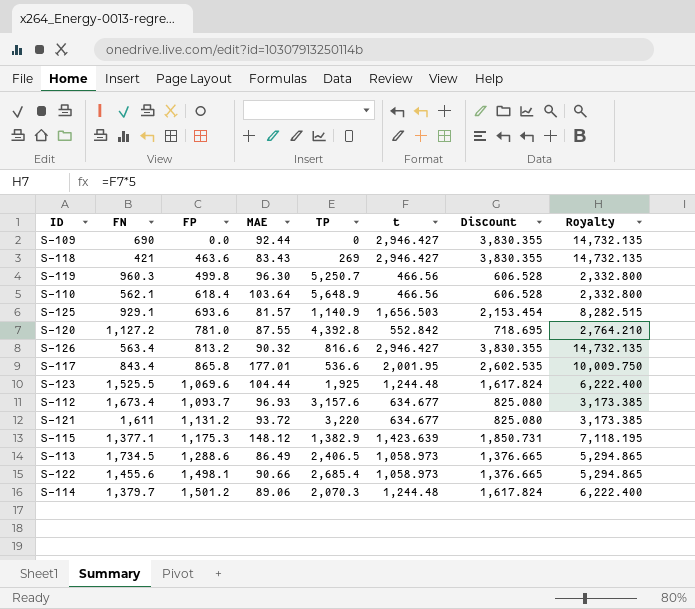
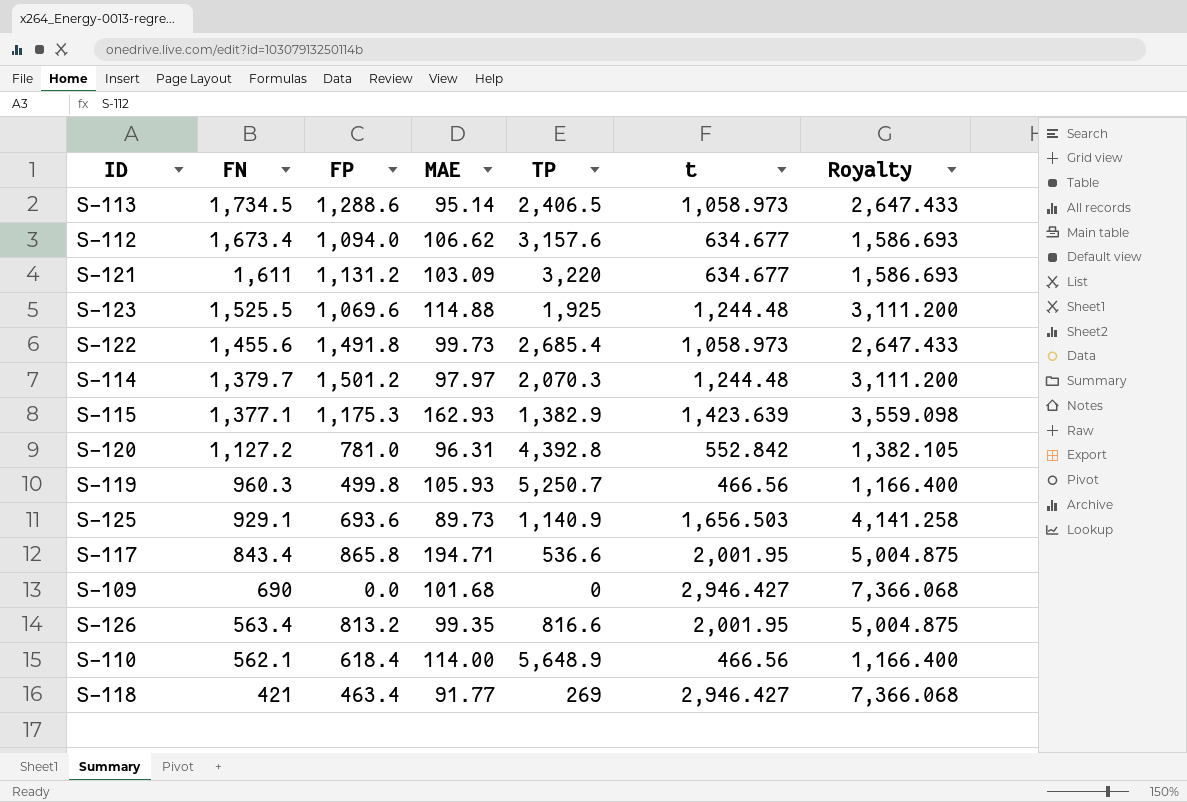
row order: FP ascending -> FN descending
column Discount | formula: [t] * 1.3 -> none
column Royalty | formula: [t] * 5 -> [t] * 2.5
S-113 | MAE: 86.49 -> 95.14
S-112 | FP: 1,093.7 -> 1,094.0
S-112 | MAE: 96.93 -> 106.62
S-121 | MAE: 93.72 -> 103.09
S-123 | MAE: 104.44 -> 114.88
S-122 | FP: 1,498.1 -> 1,491.8
S-122 | MAE: 90.66 -> 99.73
S-114 | MAE: 89.06 -> 97.97
S-115 | MAE: 148.12 -> 162.93
S-120 | MAE: 87.55 -> 96.31
S-119 | MAE: 96.30 -> 105.93
S-125 | MAE: 81.57 -> 89.73
S-117 | MAE: 177.01 -> 194.71
S-109 | MAE: 92.44 -> 101.68
S-126 | MAE: 90.32 -> 99.35
S-126 | t: 2,946.427 -> 2,001.95
S-110 | MAE: 103.64 -> 114.00
S-118 | FP: 463.6 -> 463.4
S-118 | MAE: 83.43 -> 91.77

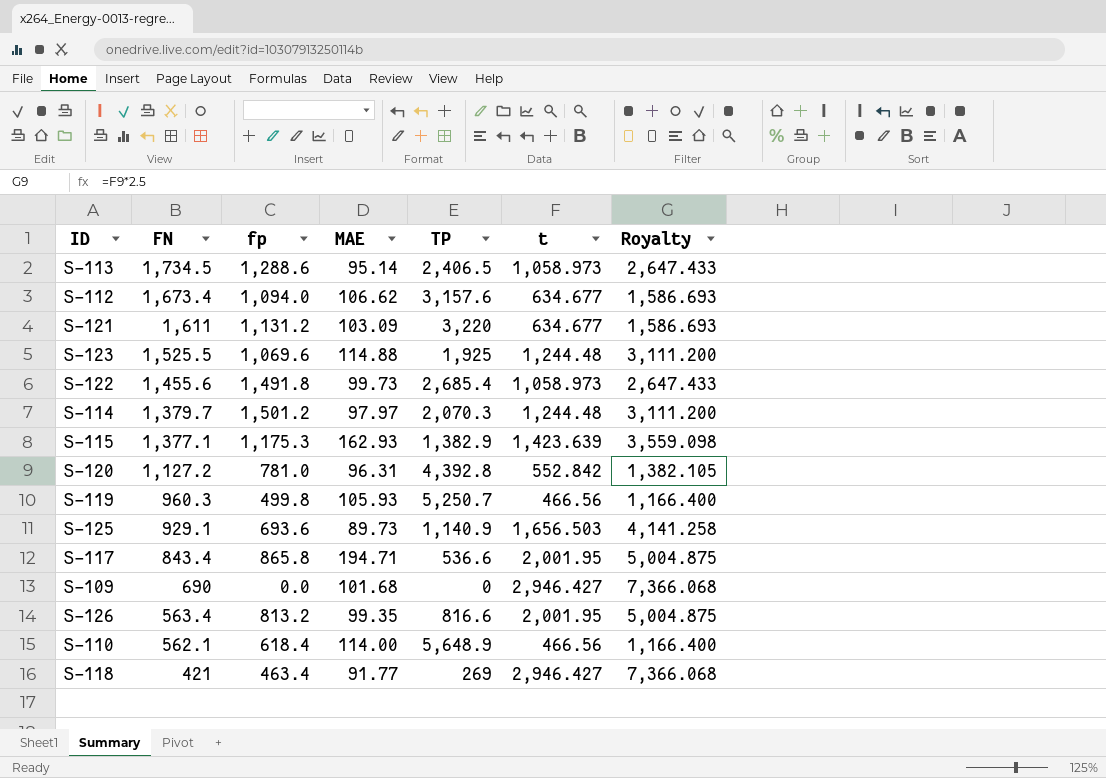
column name: FP -> fp

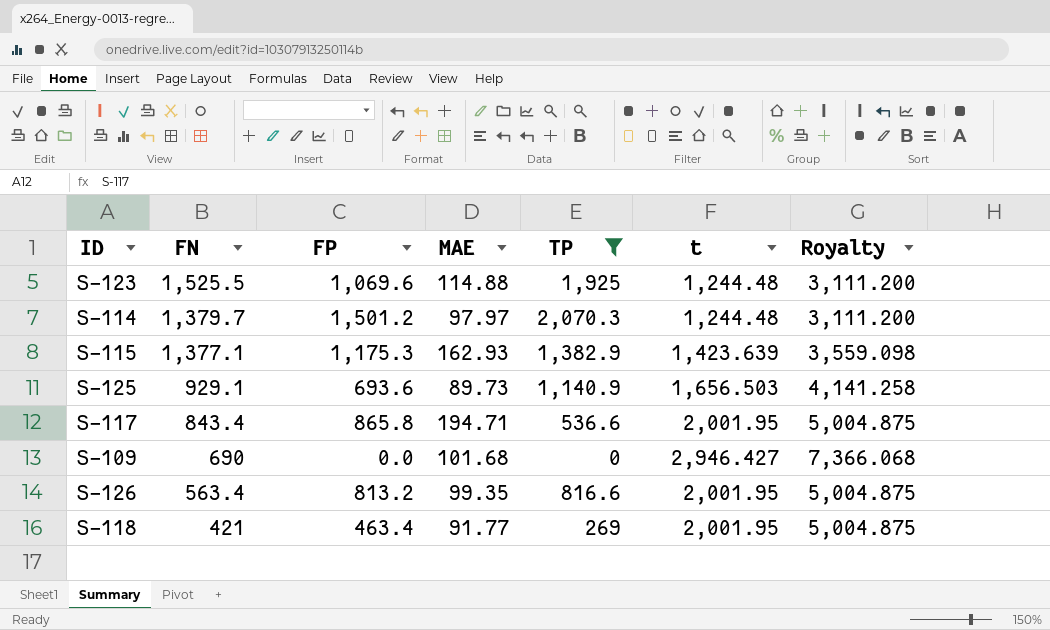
filter: none -> TP <= 2,070.3
column name: fp -> FP
S-118 | t: 2,946.427 -> 2,001.95
S-118 | Royalty: 7,366.068 -> 5,004.875

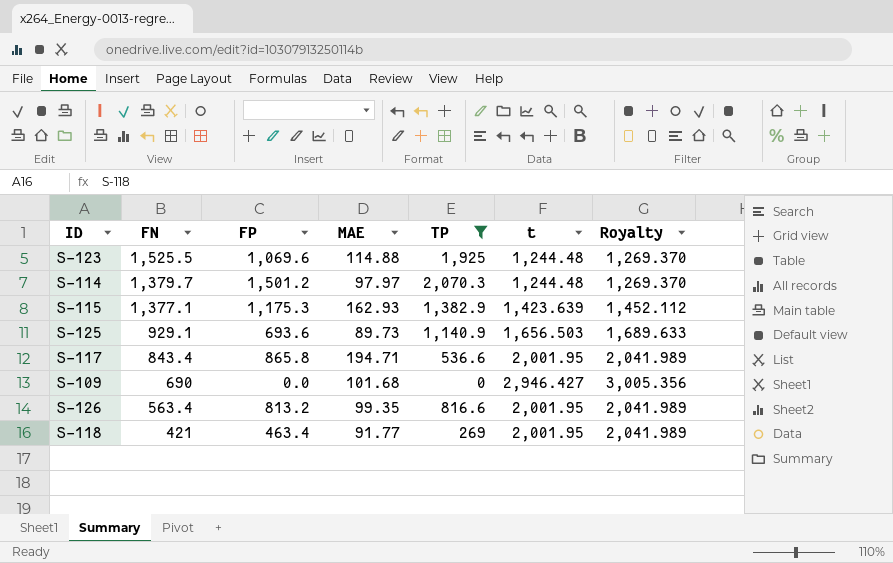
column Royalty | formula: [t] * 2.5 -> [t] * 1.02

